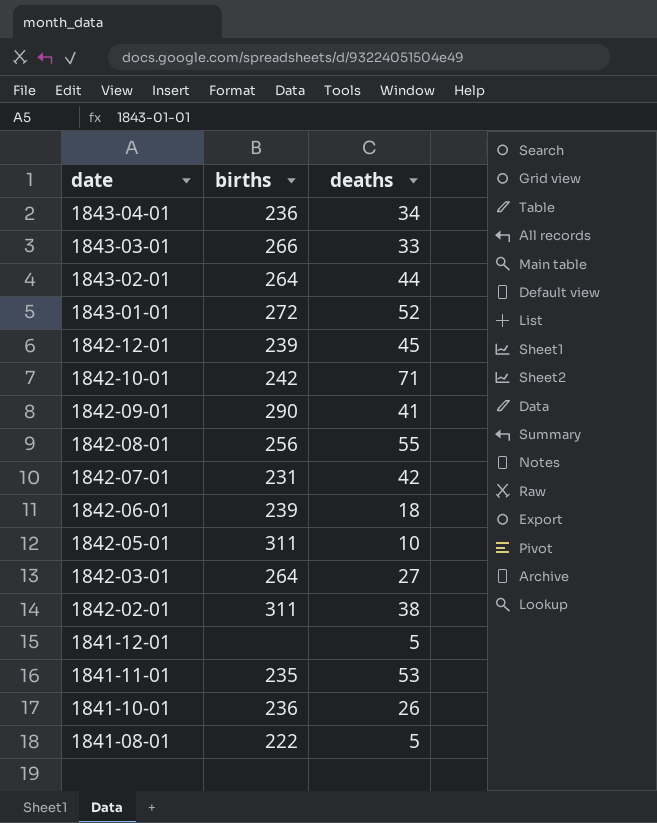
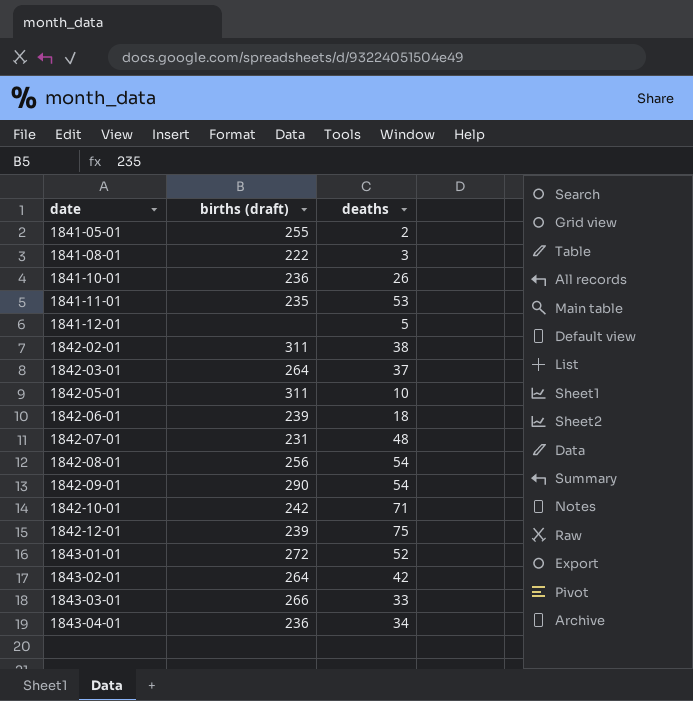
row order: date descending -> date ascending
column name: births -> births (draft)
row 1841-05-01: none -> 255 | 2
1841-08-01 | deaths: 5 -> 3
1842-03-01 | deaths: 27 -> 37
1842-07-01 | deaths: 42 -> 48
1842-08-01 | deaths: 55 -> 54
1842-09-01 | deaths: 41 -> 54
1842-12-01 | deaths: 45 -> 75
1843-02-01 | deaths: 44 -> 42

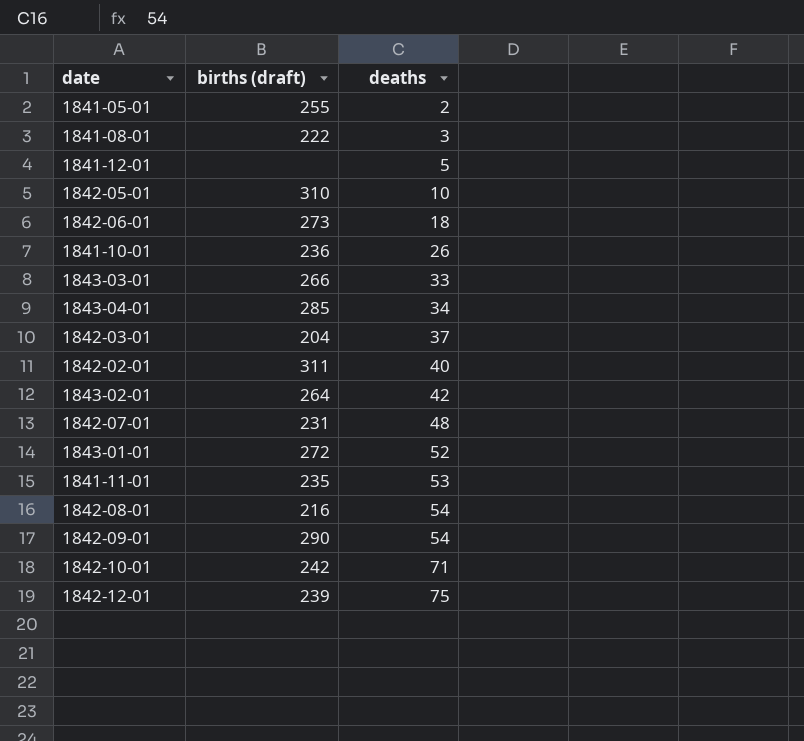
row order: date ascending -> deaths ascending
1842-05-01 | births (draft): 311 -> 310
1842-06-01 | births (draft): 239 -> 273
1843-04-01 | births (draft): 236 -> 285
1842-03-01 | births (draft): 264 -> 204
1842-02-01 | deaths: 38 -> 40
1842-08-01 | births (draft): 256 -> 216

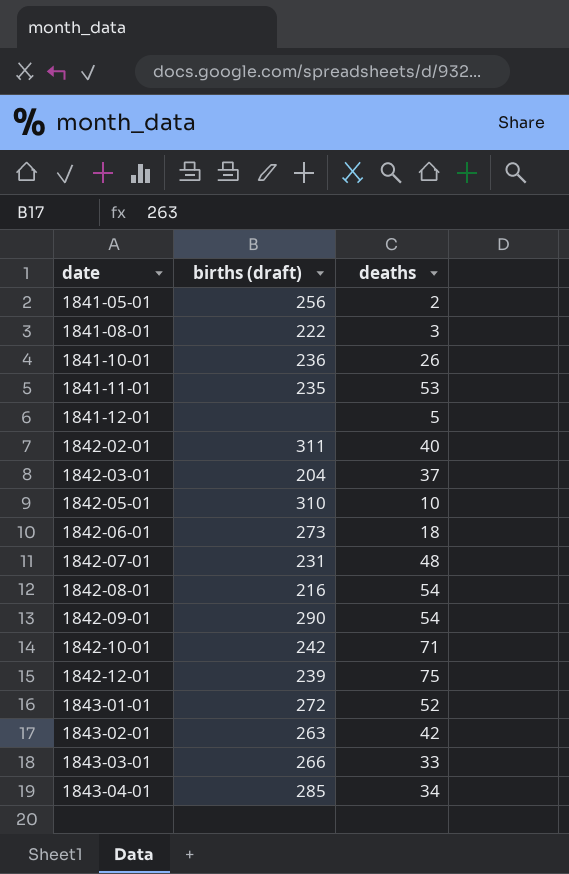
row order: deaths ascending -> date ascending
1841-05-01 | births (draft): 255 -> 256
1843-02-01 | births (draft): 264 -> 263

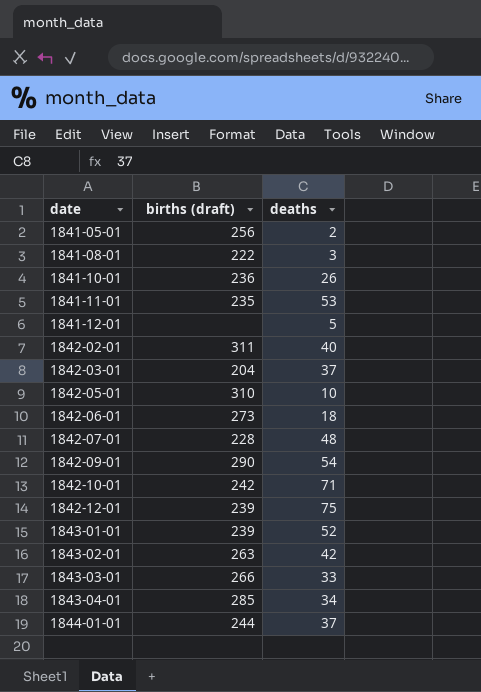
row 1842-08-01: 216 | 54 -> none
1842-07-01 | births (draft): 231 -> 228
1843-01-01 | births (draft): 272 -> 239
row 1844-01-01: none -> 244 | 37

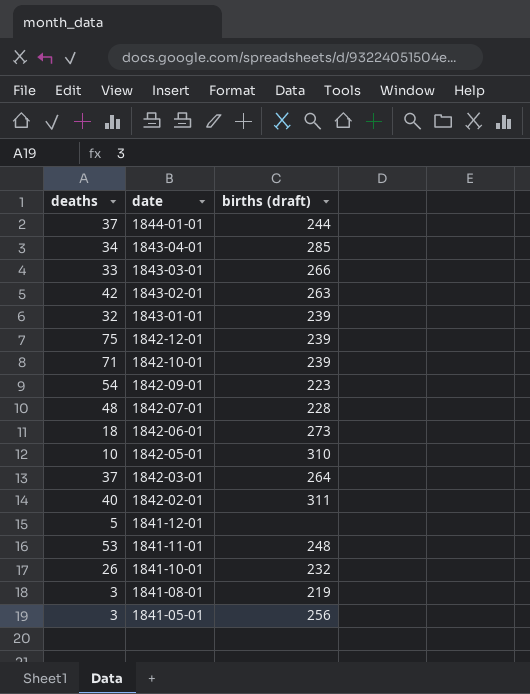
row order: date ascending -> date descending
column deaths | position: 3 -> 1
1843-01-01 | deaths: 52 -> 32
1842-10-01 | births (draft): 242 -> 239
1842-09-01 | births (draft): 290 -> 223
1842-03-01 | births (draft): 204 -> 264
1841-11-01 | births (draft): 235 -> 248
1841-10-01 | births (draft): 236 -> 232
1841-08-01 | births (draft): 222 -> 219
1841-05-01 | deaths: 2 -> 3

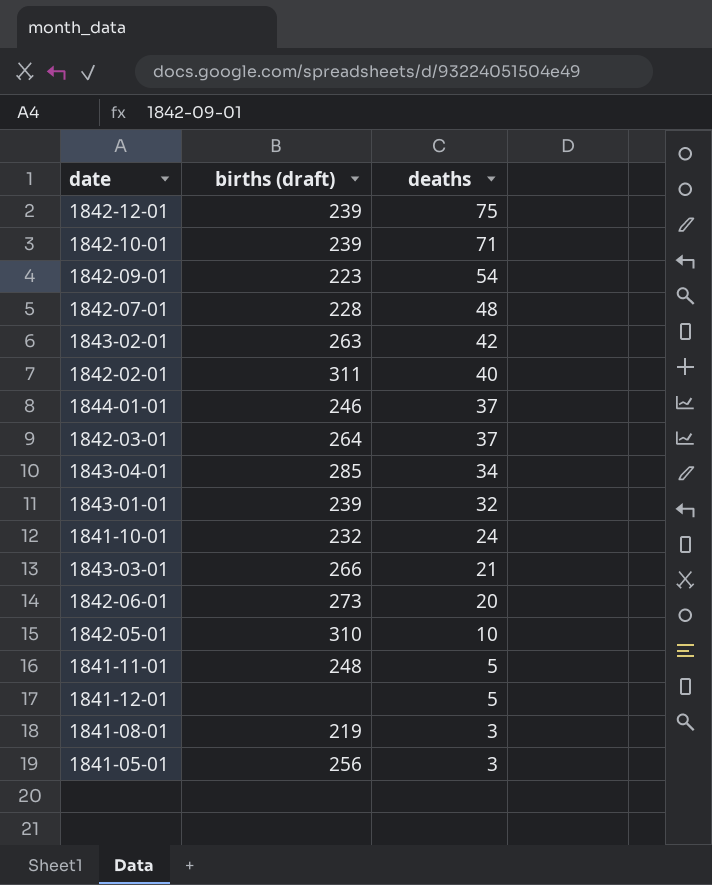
row order: date descending -> deaths descending
column deaths | position: 1 -> 3
1844-01-01 | births (draft): 244 -> 246
1841-10-01 | deaths: 26 -> 24
1843-03-01 | deaths: 33 -> 21
1842-06-01 | deaths: 18 -> 20
1841-11-01 | deaths: 53 -> 5

